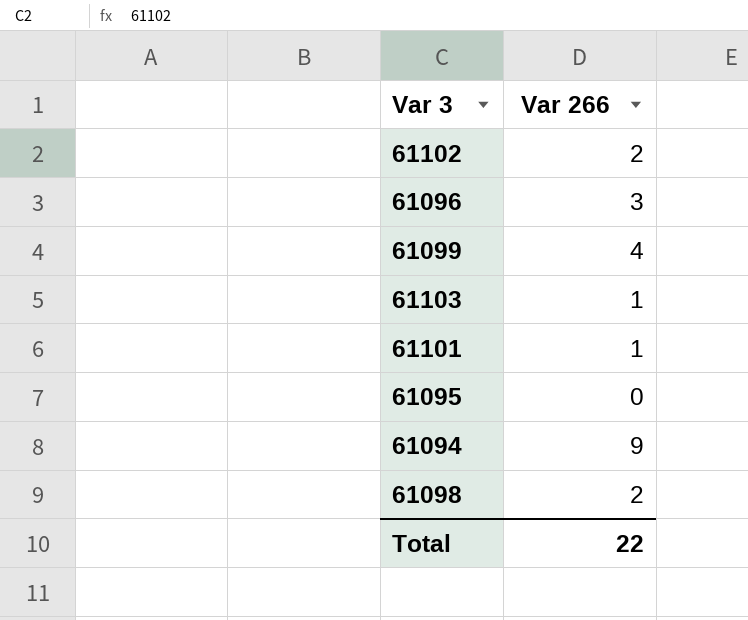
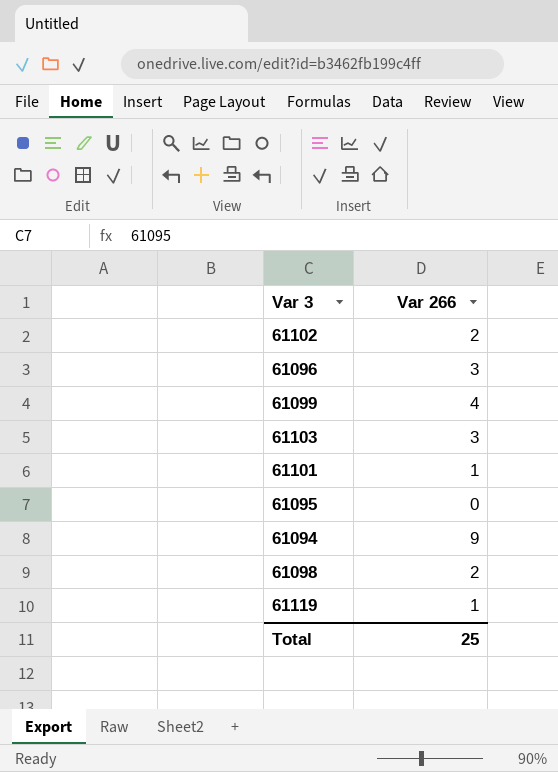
61103 | Var 266: 1 -> 3
row 61119: none -> 1
Total | Var 266: 22 -> 25

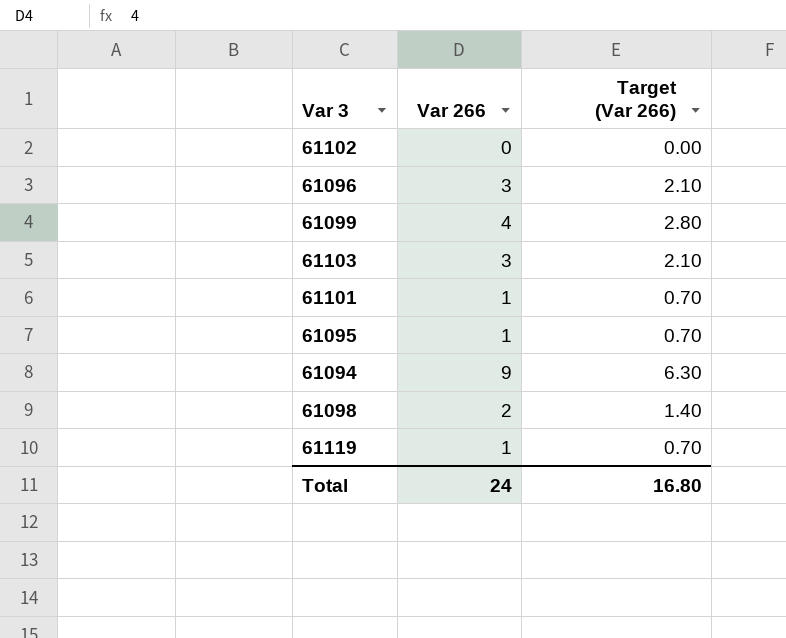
column Target (Var 266) | formula: none -> [Var 266] * 0.7
61102 | Var 266: 2 -> 0
61095 | Var 266: 0 -> 1
Total | Var 266: 25 -> 24

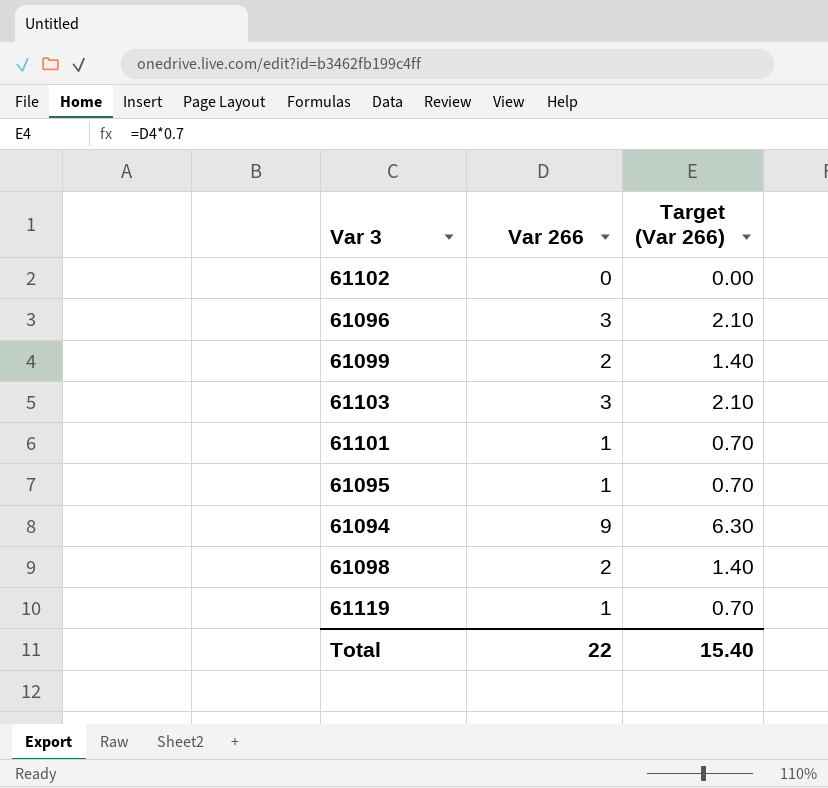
61099 | Var 266: 4 -> 2
61099 | Target (Var 266): 2.80 -> 1.40
Total | Var 266: 24 -> 22
Total | Target (Var 266): 16.80 -> 15.40

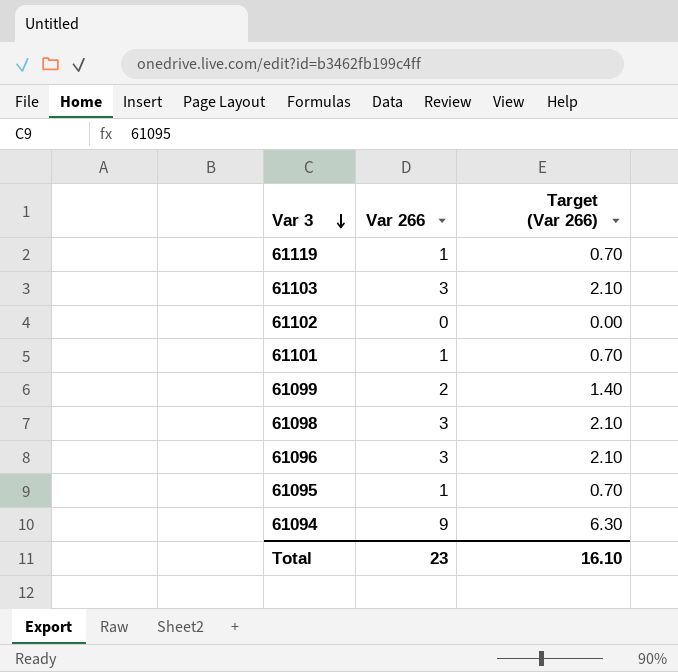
row order: none -> Var 3 descending
61098 | Var 266: 2 -> 3
61098 | Target (Var 266): 1.40 -> 2.10
Total | Var 266: 22 -> 23
Total | Target (Var 266): 15.40 -> 16.10

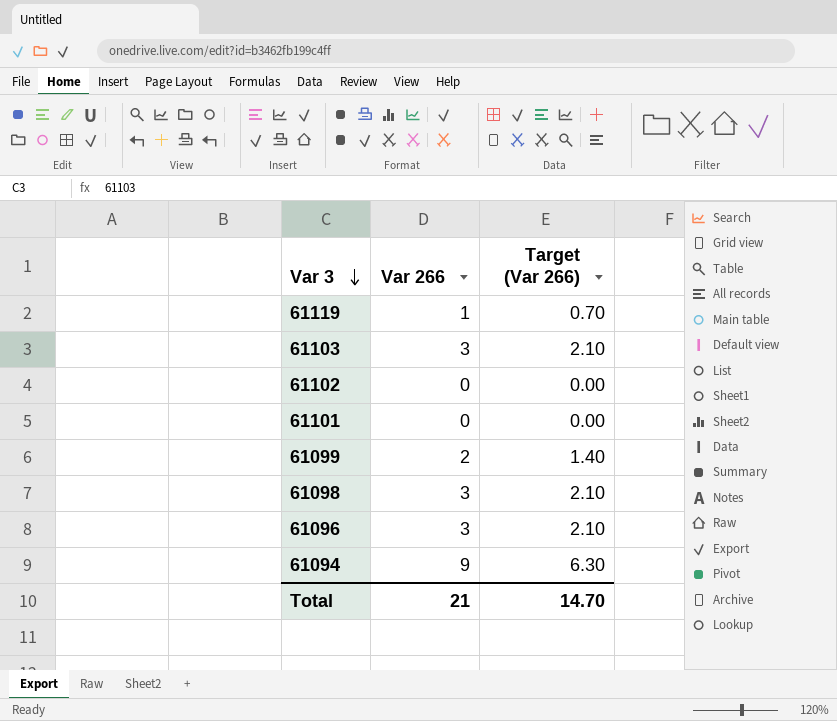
row 61095: 1 | 0.70 -> none
61101 | Var 266: 1 -> 0
61101 | Target (Var 266): 0.70 -> 0.00
Total | Var 266: 23 -> 21
Total | Target (Var 266): 16.10 -> 14.70

